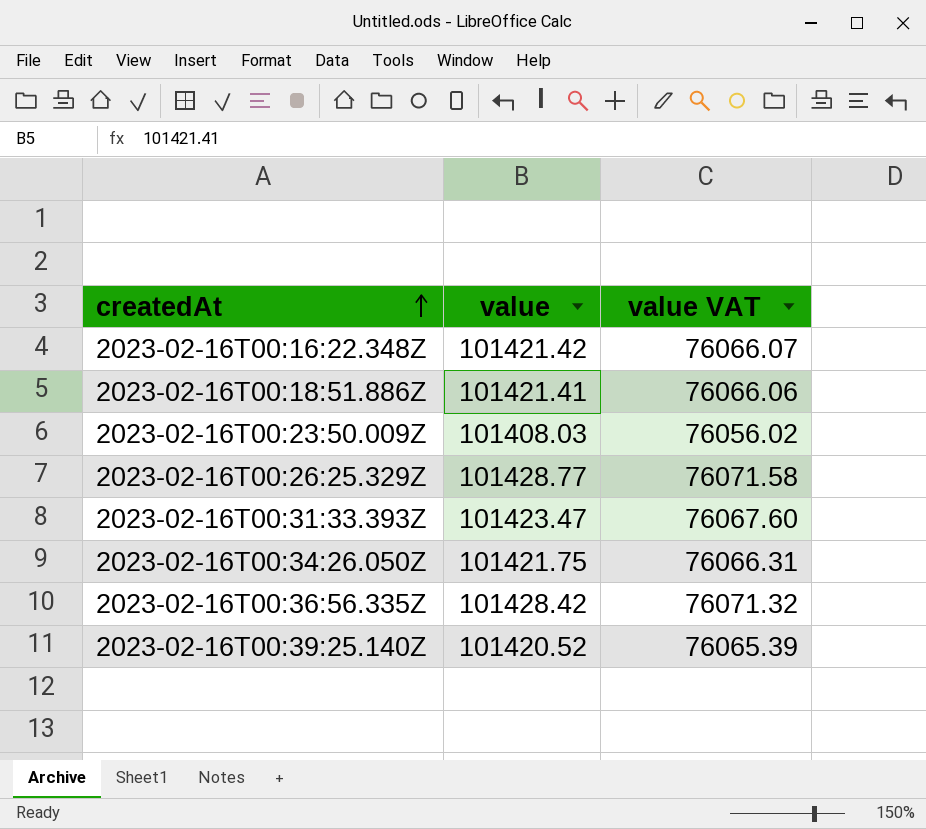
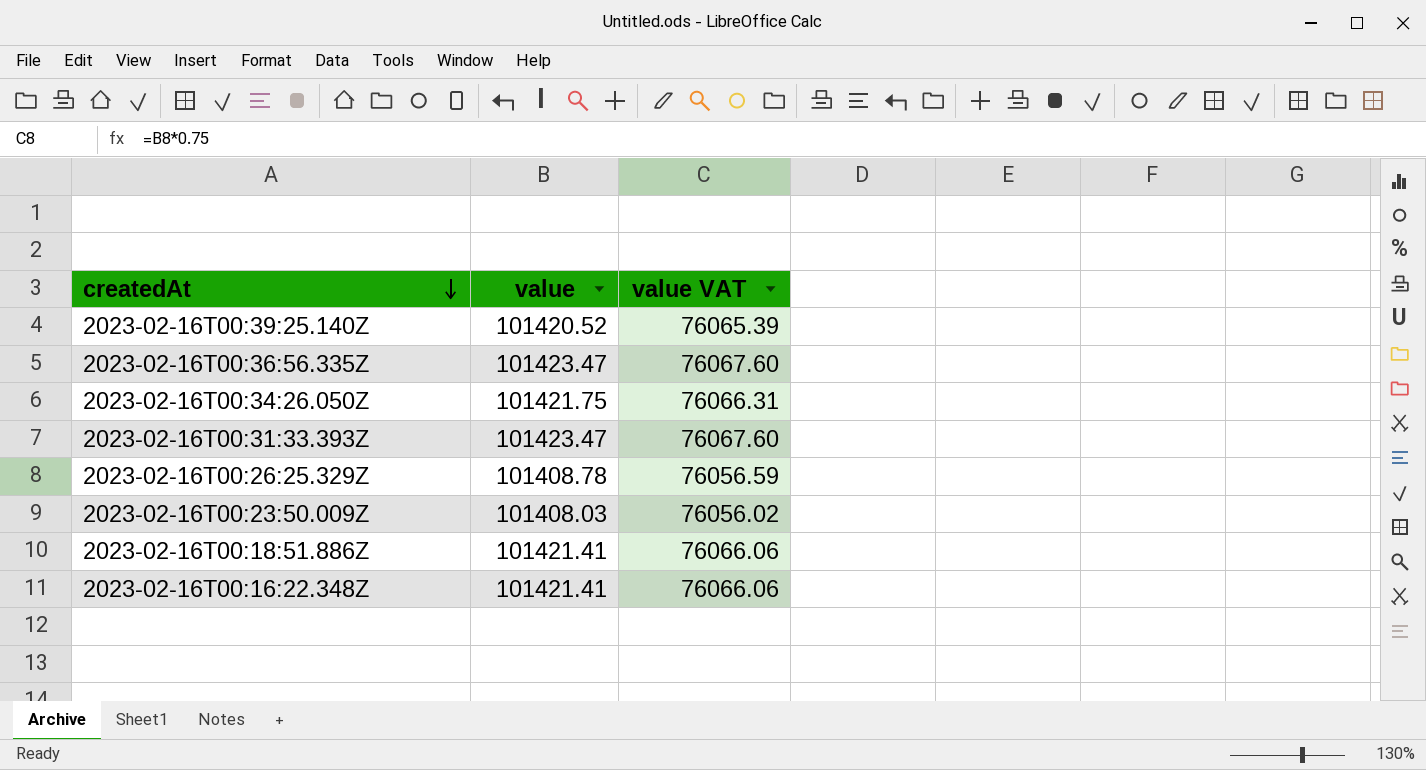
row order: createdAt ascending -> createdAt descending
2023-02-16T00:36:56.335Z | value: 101428.42 -> 101423.47
2023-02-16T00:36:56.335Z | value VAT: 76071.32 -> 76067.60
2023-02-16T00:26:25.329Z | value: 101428.77 -> 101408.78
2023-02-16T00:26:25.329Z | value VAT: 76071.58 -> 76056.59
2023-02-16T00:16:22.348Z | value: 101421.42 -> 101421.41
2023-02-16T00:16:22.348Z | value VAT: 76066.07 -> 76066.06

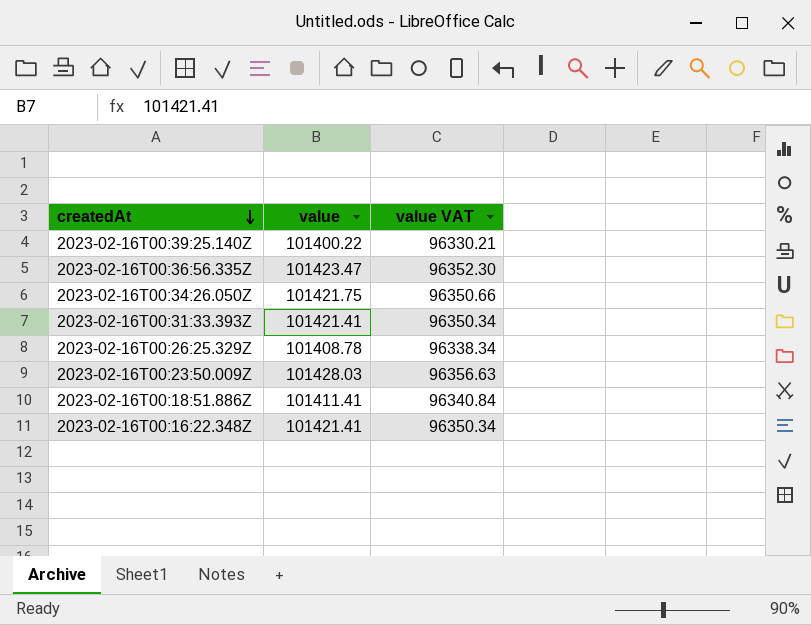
column value VAT | formula: [value] * 0.75 -> [value] * 0.95
2023-02-16T00:39:25.140Z | value: 101420.52 -> 101400.22
2023-02-16T00:31:33.393Z | value: 101423.47 -> 101421.41
2023-02-16T00:23:50.009Z | value: 101408.03 -> 101428.03
2023-02-16T00:18:51.886Z | value: 101421.41 -> 101411.41

